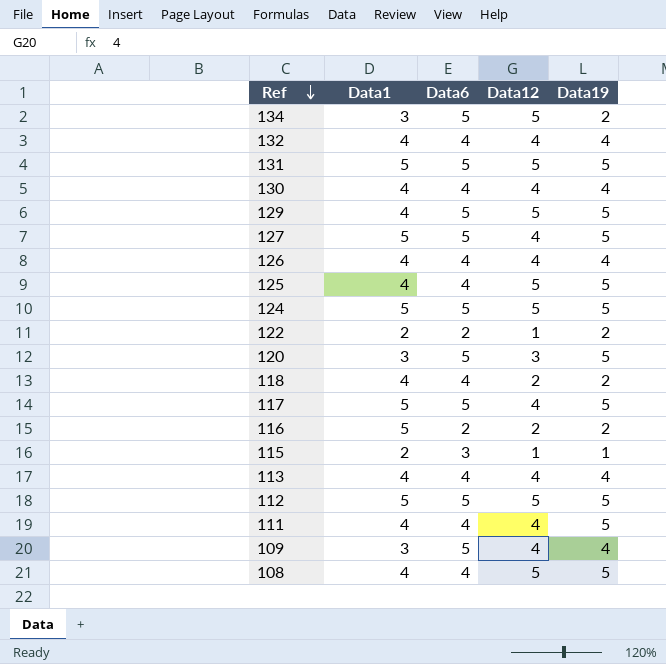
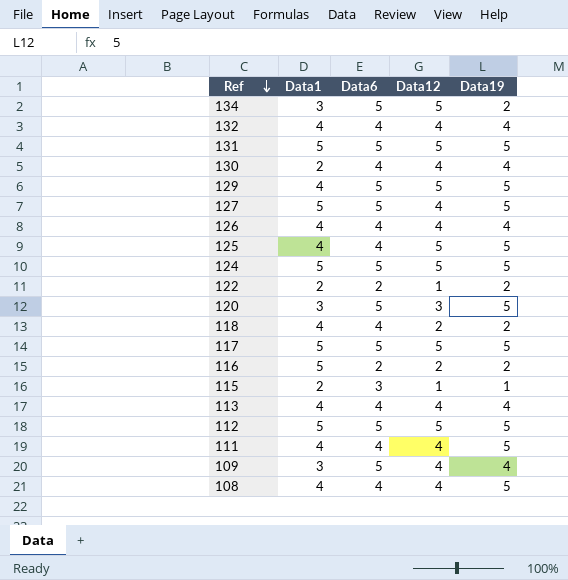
130 | Data1: 4 -> 2
117 | Data12: 4 -> 5
108 | Data12: 5 -> 4

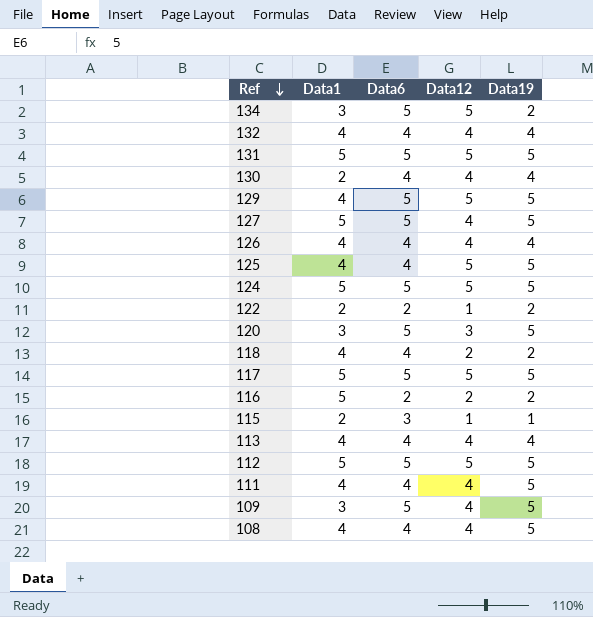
109 | Data19: 4 -> 5

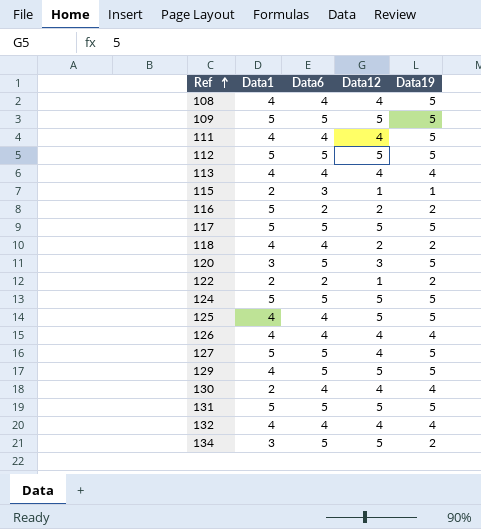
row order: Ref descending -> Ref ascending
109 | Data1: 3 -> 5
109 | Data12: 4 -> 5

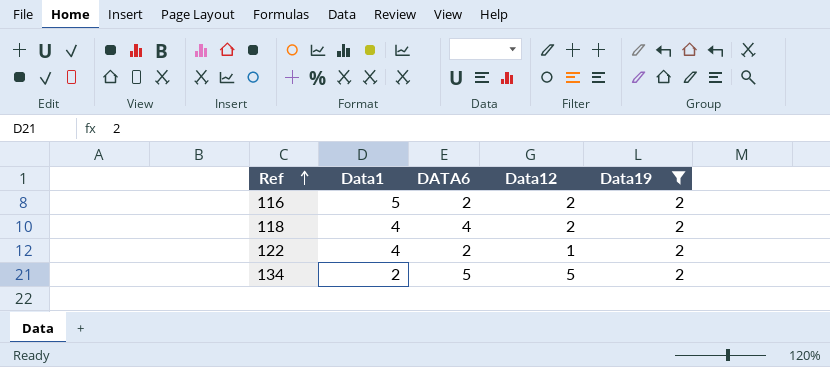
filter: none -> Data19 = 2
column name: Data6 -> DATA6
122 | Data1: 2 -> 4
134 | Data1: 3 -> 2

